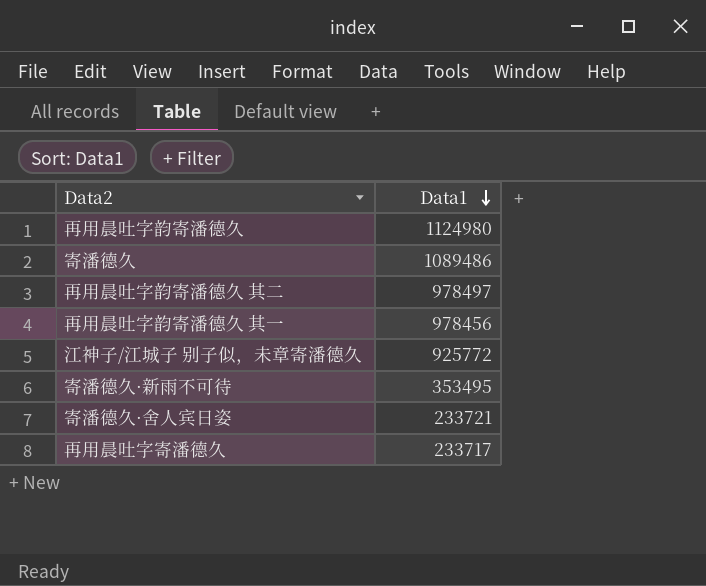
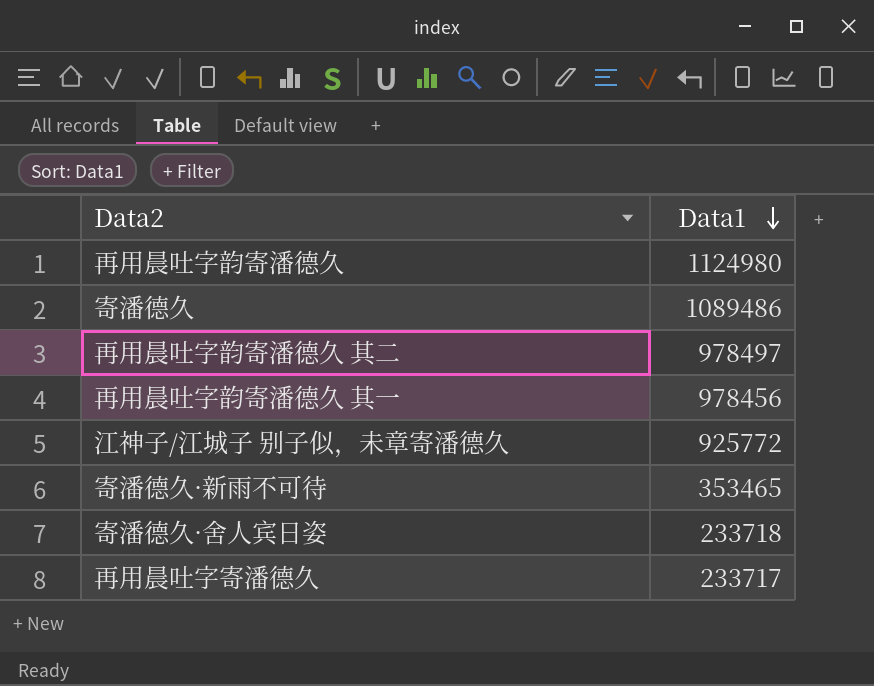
寄潘德久·新雨不可待 | Data1: 353495 -> 353465
寄潘德久·舍人宾日姿 | Data1: 233721 -> 233718

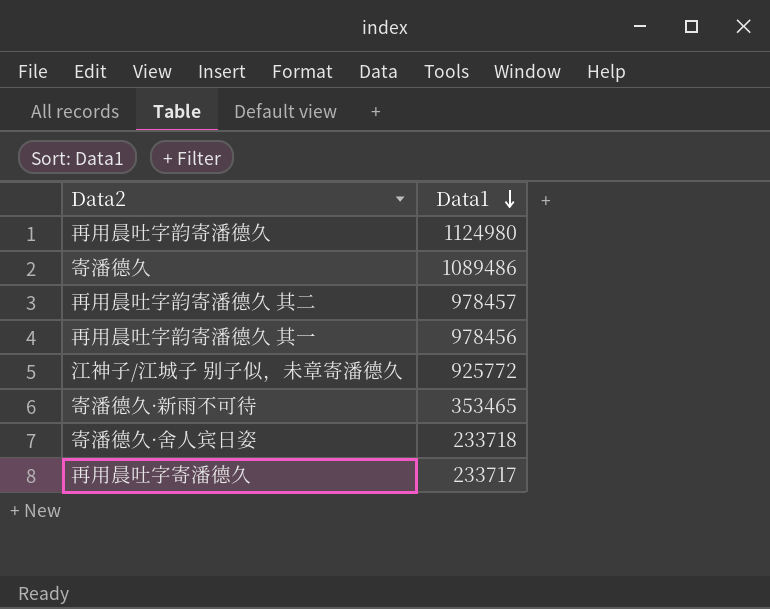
再用晨吐字韵寄潘德久 其二 | Data1: 978497 -> 978457

